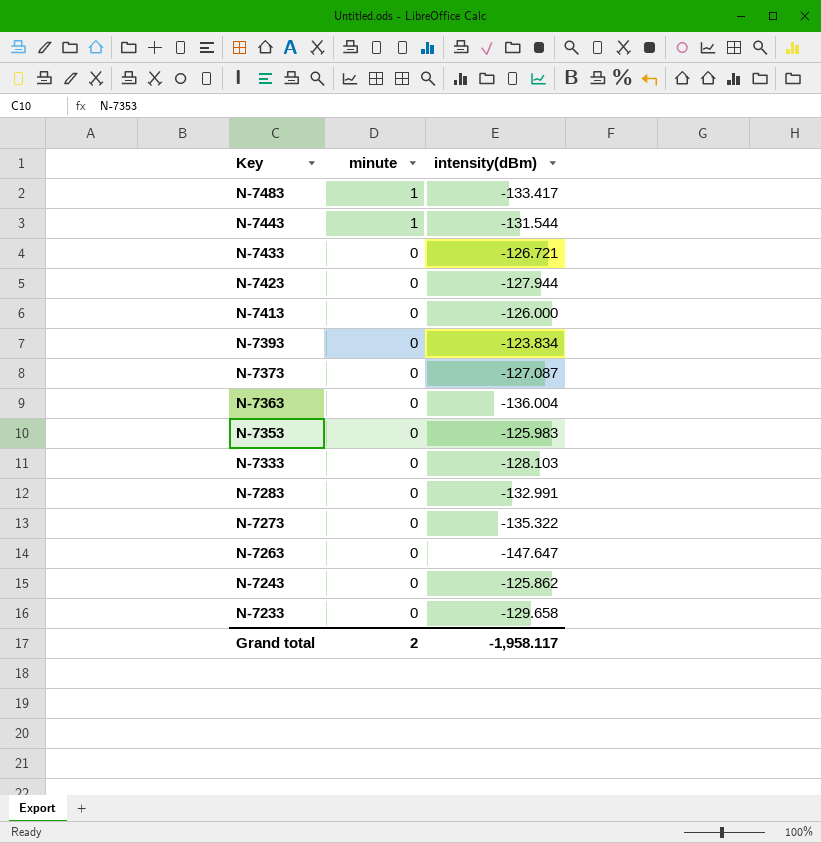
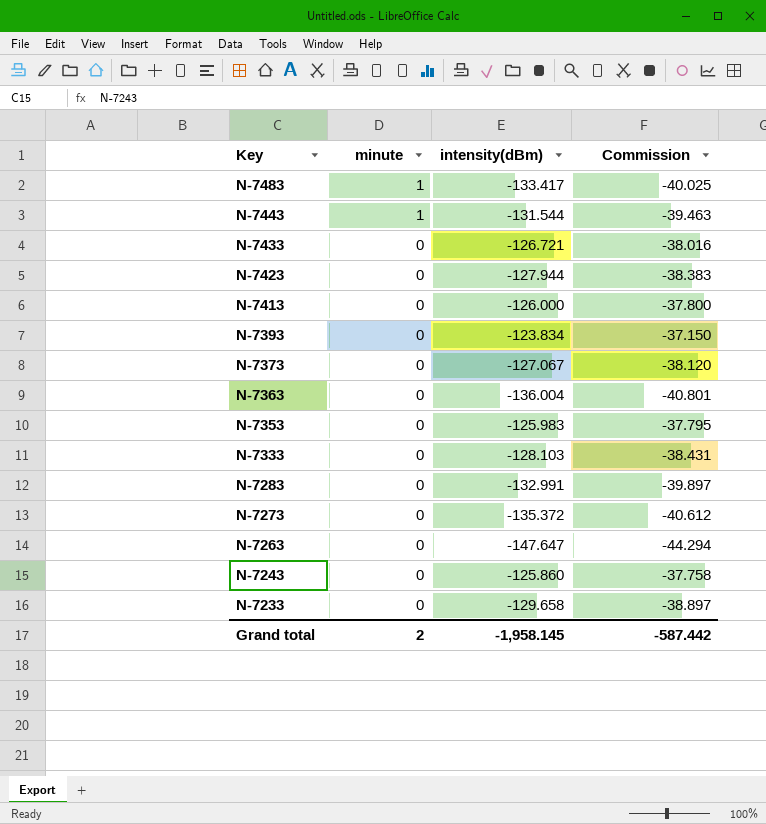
column Commission | formula: none -> [intensity(dBm)] * 0.3
N-7373 | intensity(dBm): -127.087 -> -127.067
N-7273 | intensity(dBm): -135.322 -> -135.372
N-7243 | intensity(dBm): -125.862 -> -125.860
Grand total | intensity(dBm): -1,958.117 -> -1,958.145

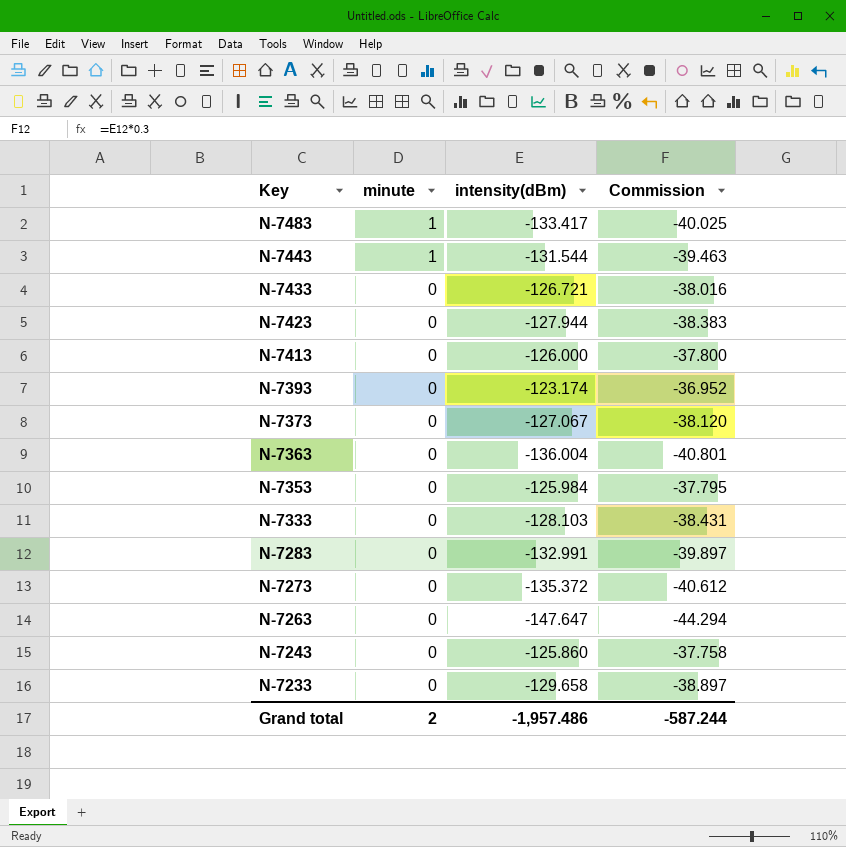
N-7393 | intensity(dBm): -123.834 -> -123.174
N-7393 | Commission: -37.150 -> -36.952
N-7353 | intensity(dBm): -125.983 -> -125.984
Grand total | intensity(dBm): -1,958.145 -> -1,957.486
Grand total | Commission: -587.442 -> -587.244

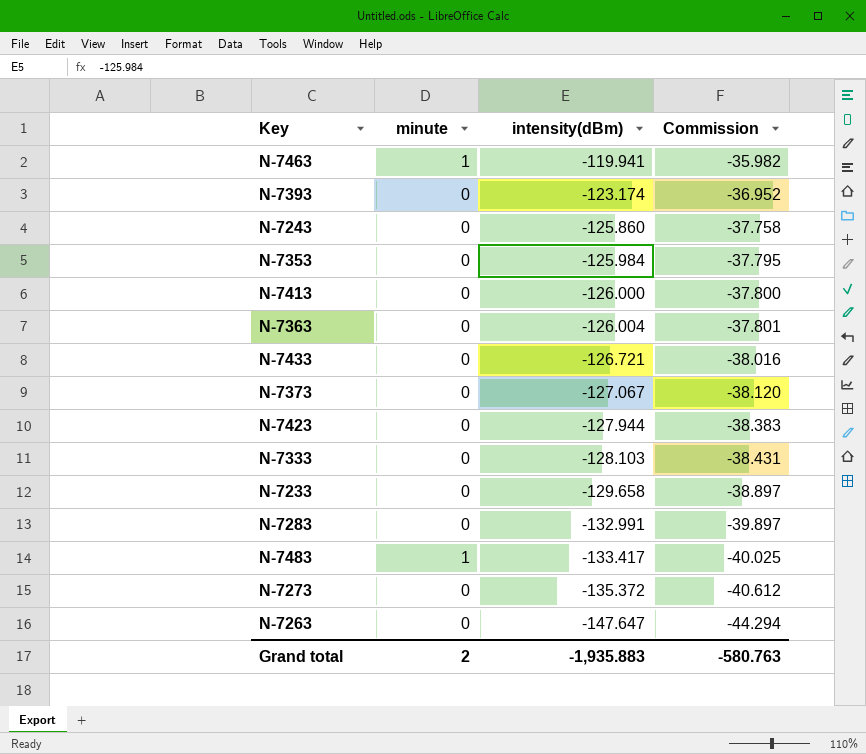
row order: Key descending -> intensity(dBm) descending
row N-7443: 1 | -131.544 | -39.463 -> none
row N-7463: none -> 1 | -119.941 | -35.982
N-7363 | intensity(dBm): -136.004 -> -126.004
N-7363 | Commission: -40.801 -> -37.801
Grand total | intensity(dBm): -1,957.486 -> -1,935.883
Grand total | Commission: -587.244 -> -580.763

